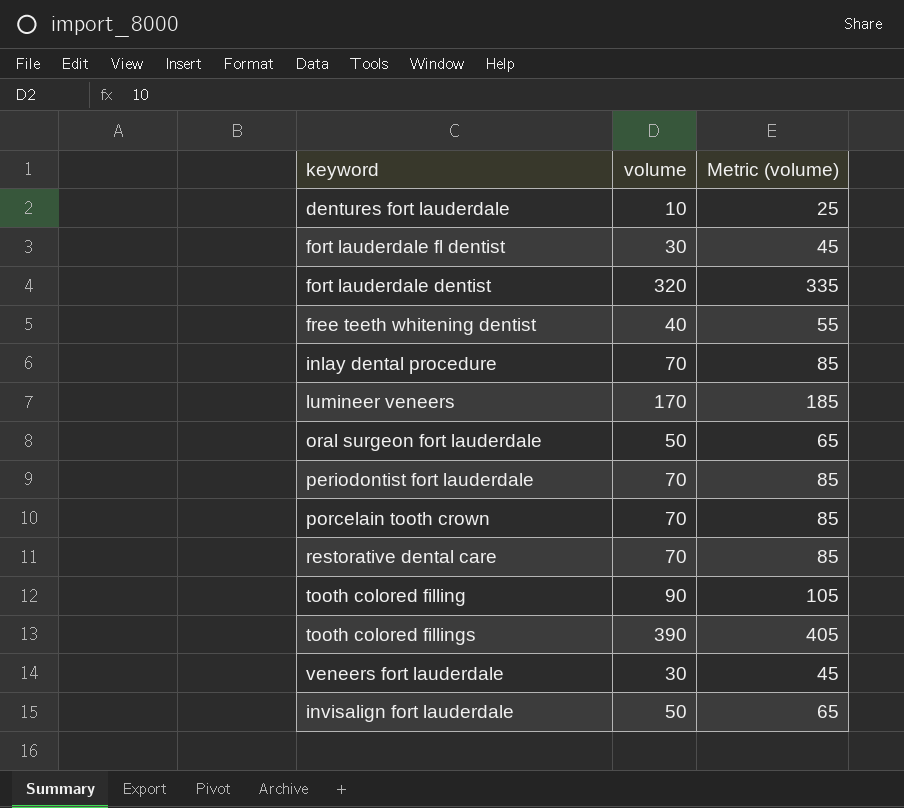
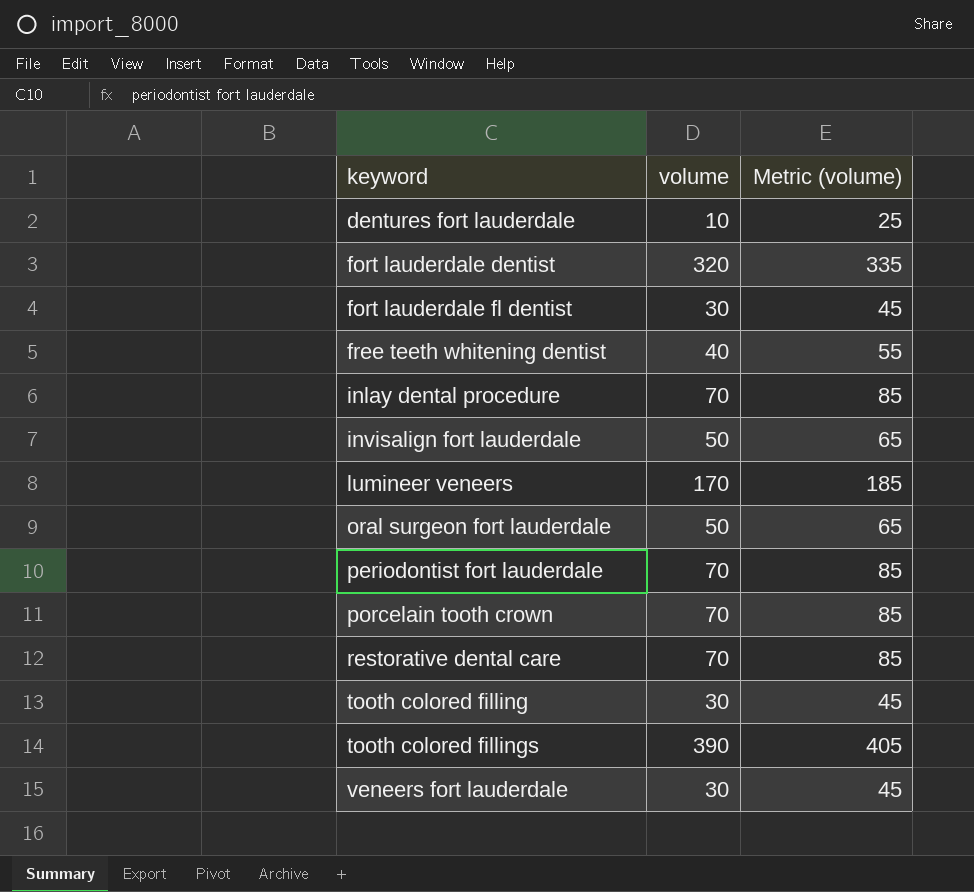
row order: none -> keyword ascending
tooth colored filling | volume: 90 -> 30
tooth colored filling | Metric (volume): 105 -> 45

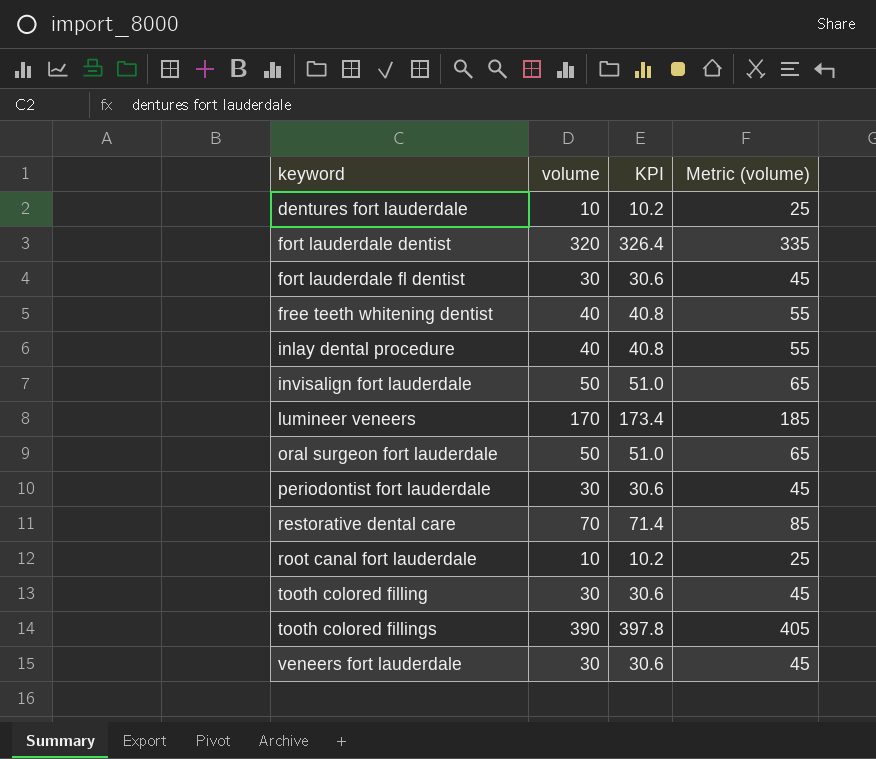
column KPI | formula: none -> [volume] * 1.02
row porcelain tooth crown: 70 | 85 -> none
inlay dental procedure | volume: 70 -> 40
inlay dental procedure | Metric (volume): 85 -> 55
periodontist fort lauderdale | volume: 70 -> 30
periodontist fort lauderdale | Metric (volume): 85 -> 45
row root canal fort lauderdale: none -> 10 | 10.2 | 25

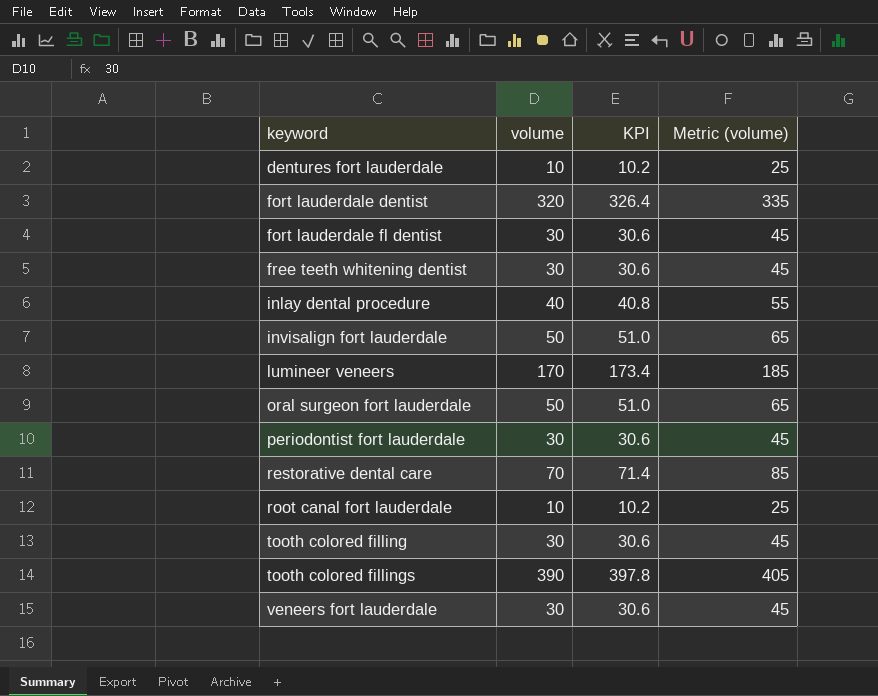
free teeth whitening dentist | volume: 40 -> 30
free teeth whitening dentist | KPI: 40.8 -> 30.6
free teeth whitening dentist | Metric (volume): 55 -> 45

